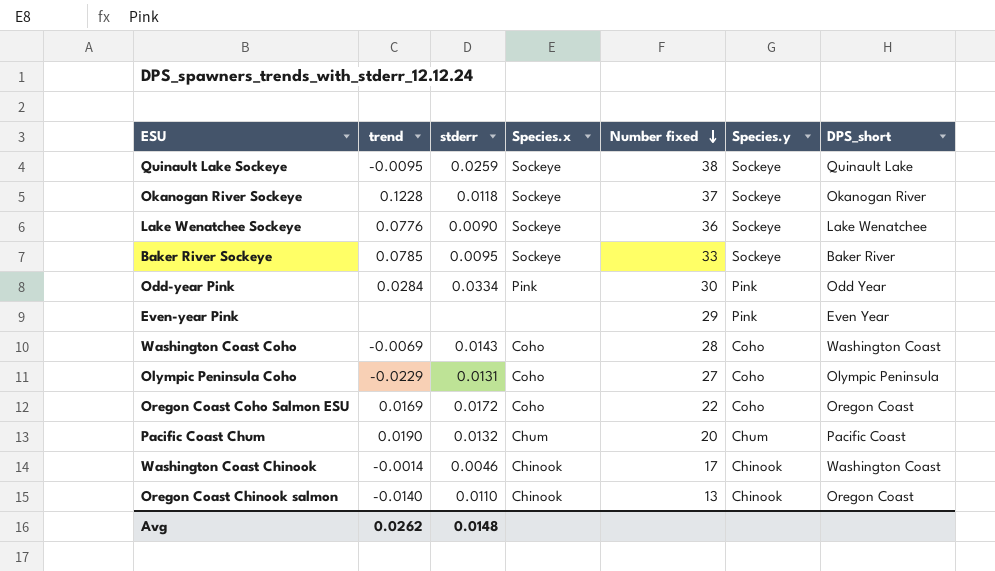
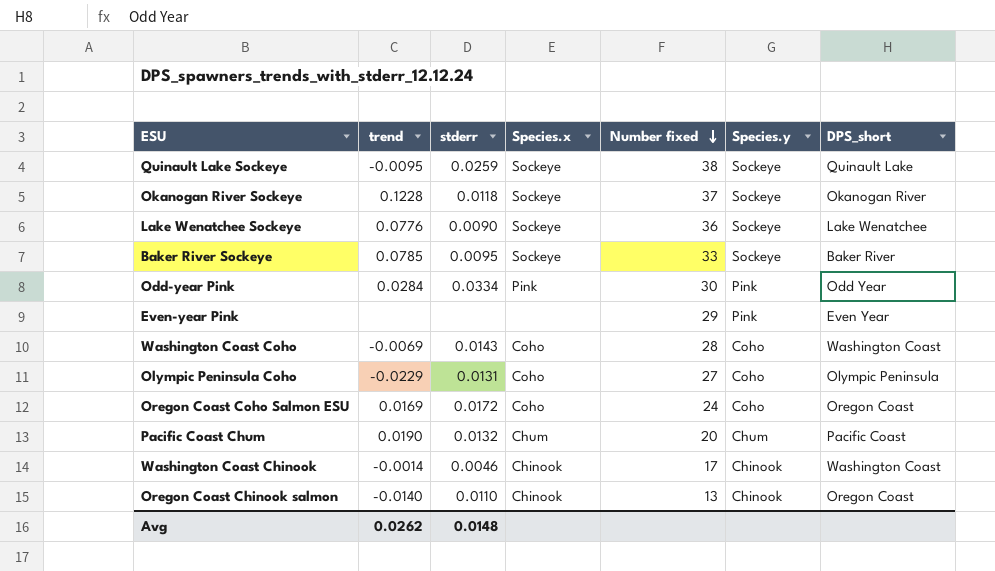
Oregon Coast Coho Salmon ESU | Number fixed: 22 -> 24

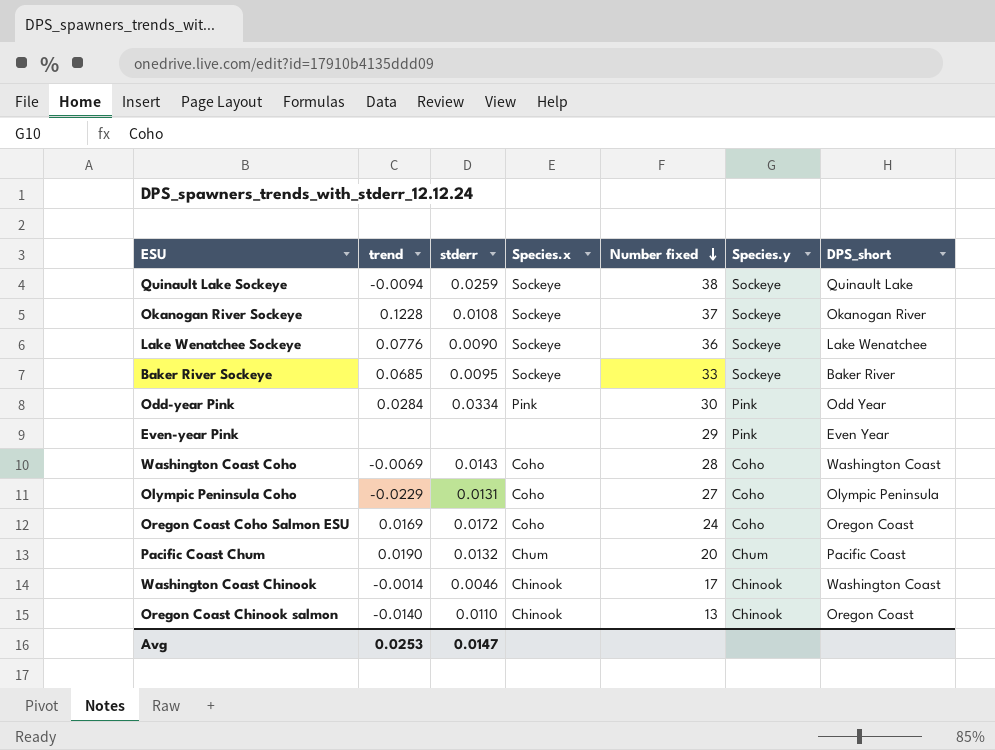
Quinault Lake Sockeye | trend: -0.0095 -> -0.0094
Okanogan River Sockeye | stderr: 0.0118 -> 0.0108
Baker River Sockeye | trend: 0.0785 -> 0.0685
Avg | trend: 0.0262 -> 0.0253
Avg | stderr: 0.0148 -> 0.0147

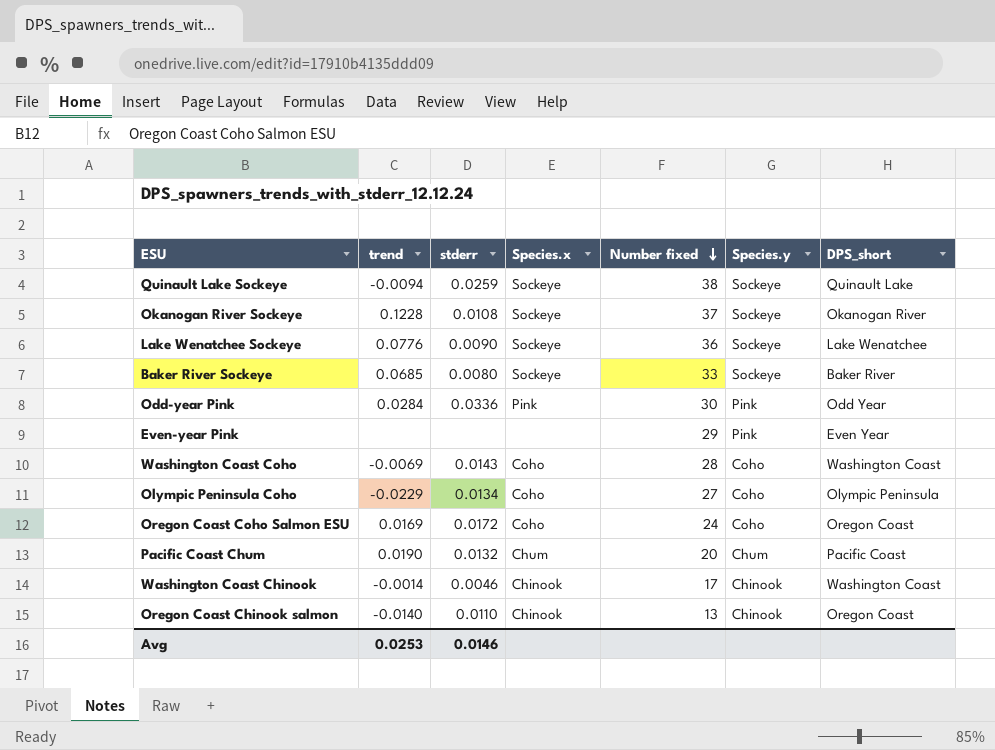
Baker River Sockeye | stderr: 0.0095 -> 0.0080
Odd-year Pink | stderr: 0.0334 -> 0.0336
Olympic Peninsula Coho | stderr: 0.0131 -> 0.0134
Avg | stderr: 0.0147 -> 0.0146

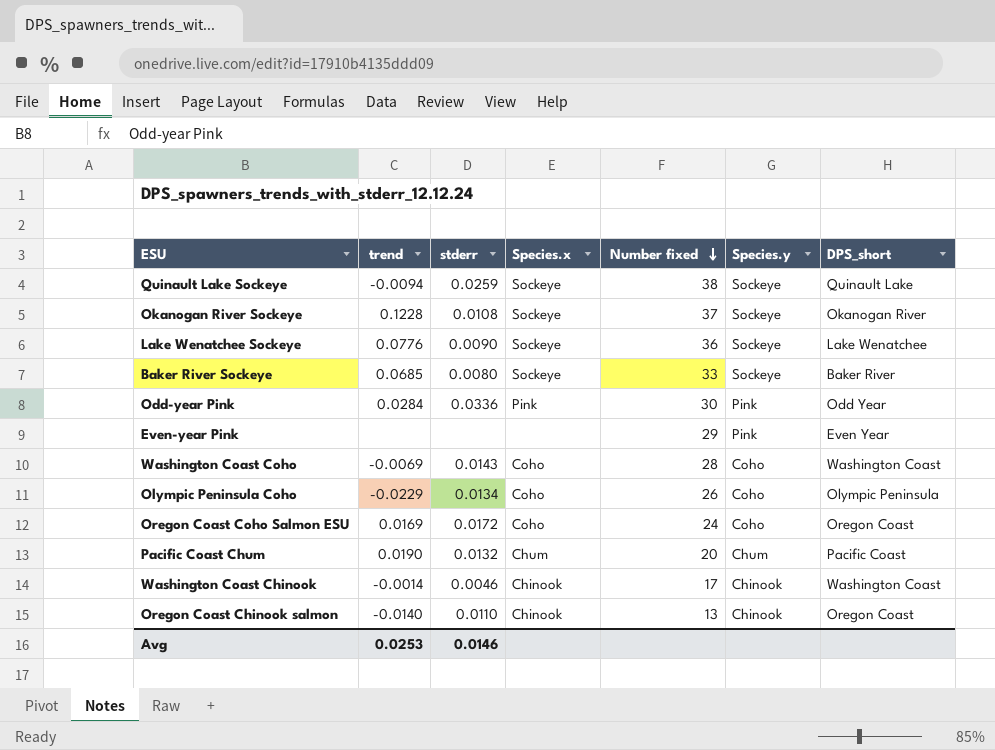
Olympic Peninsula Coho | Number fixed: 27 -> 26

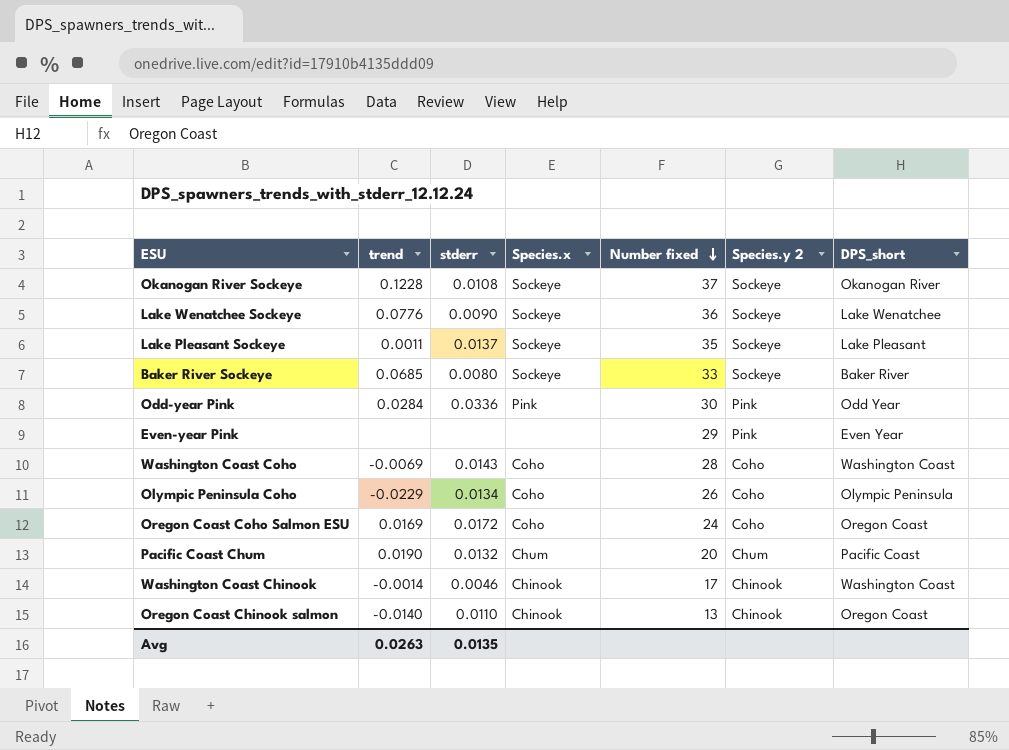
column name: Species.y -> Species.y 2
row Quinault Lake Sockeye: -0.0094 | 0.0259 | Sockeye | 38 | Sockeye | Quinault Lake -> none
row Lake Pleasant Sockeye: none -> 0.0011 | 0.0137 | Sockeye | 35 | Sockeye | Lake Pleasant
Avg | trend: 0.0253 -> 0.0263
Avg | stderr: 0.0146 -> 0.0135

